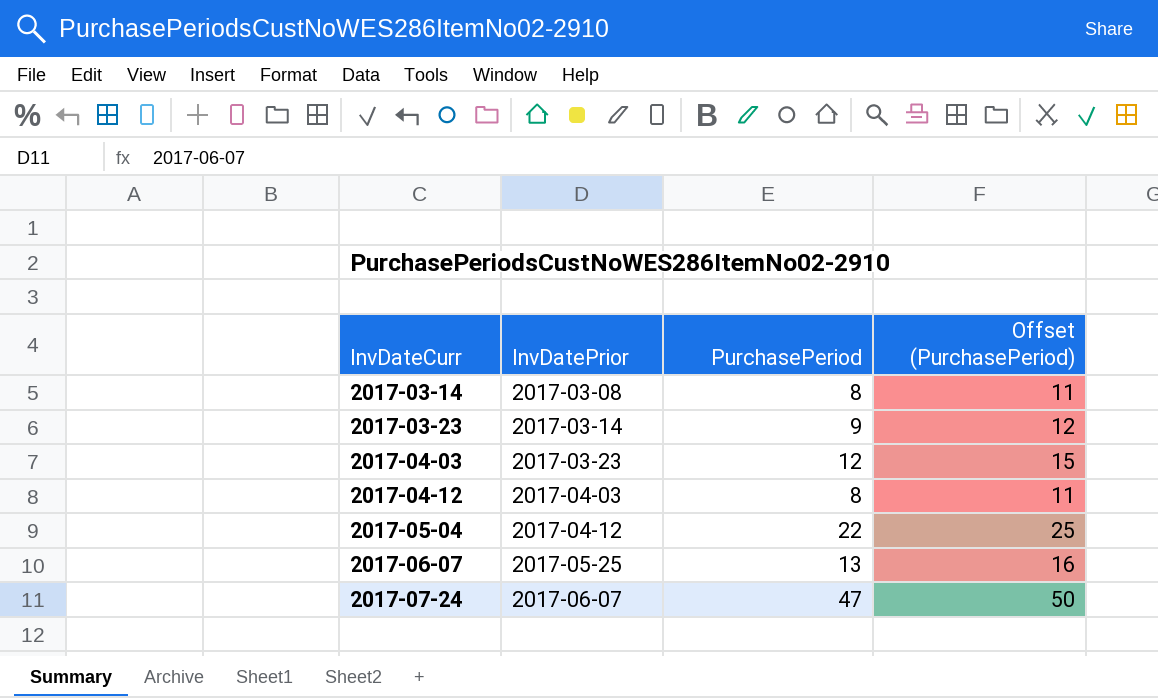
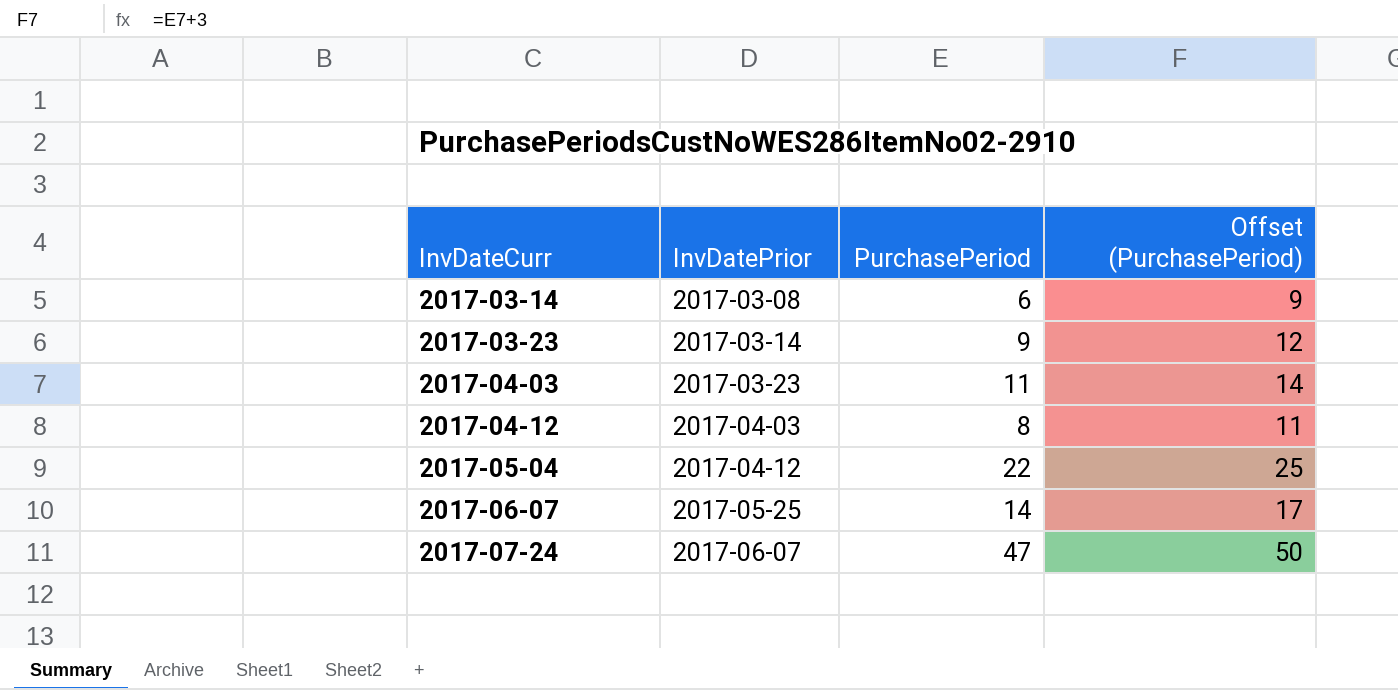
2017-03-14 | PurchasePeriod: 8 -> 6
2017-03-14 | Offset (PurchasePeriod): 11 -> 9
2017-04-03 | PurchasePeriod: 12 -> 11
2017-04-03 | Offset (PurchasePeriod): 15 -> 14
2017-06-07 | PurchasePeriod: 13 -> 14
2017-06-07 | Offset (PurchasePeriod): 16 -> 17

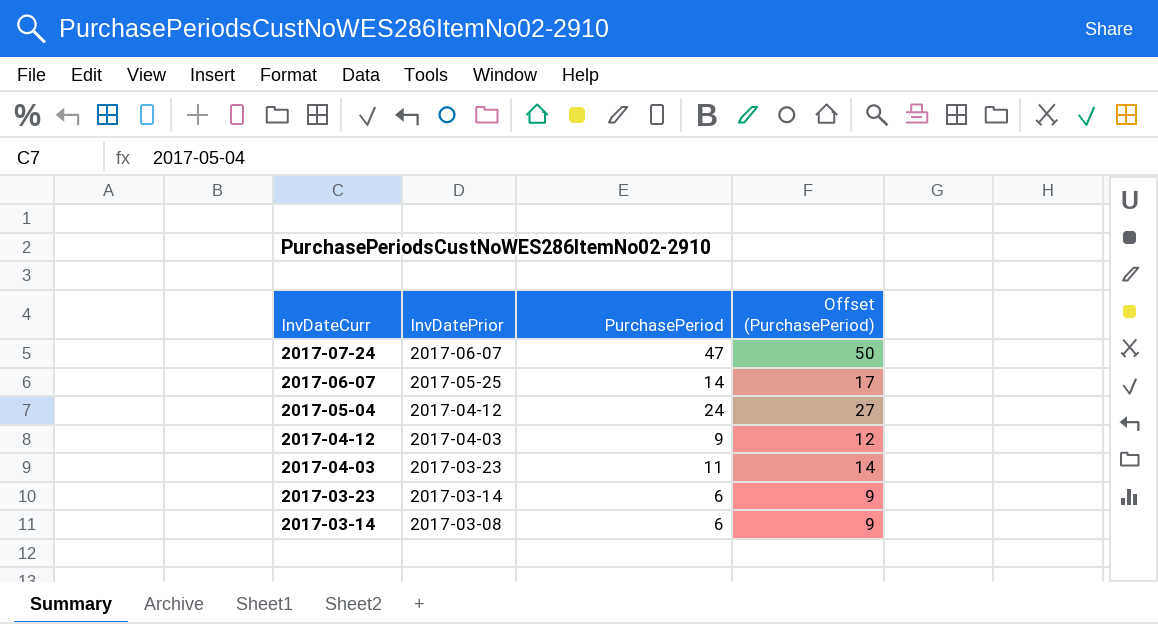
row order: InvDateCurr ascending -> InvDateCurr descending
2017-05-04 | PurchasePeriod: 22 -> 24
2017-05-04 | Offset (PurchasePeriod): 25 -> 27
2017-04-12 | PurchasePeriod: 8 -> 9
2017-04-12 | Offset (PurchasePeriod): 11 -> 12
2017-03-23 | PurchasePeriod: 9 -> 6
2017-03-23 | Offset (PurchasePeriod): 12 -> 9

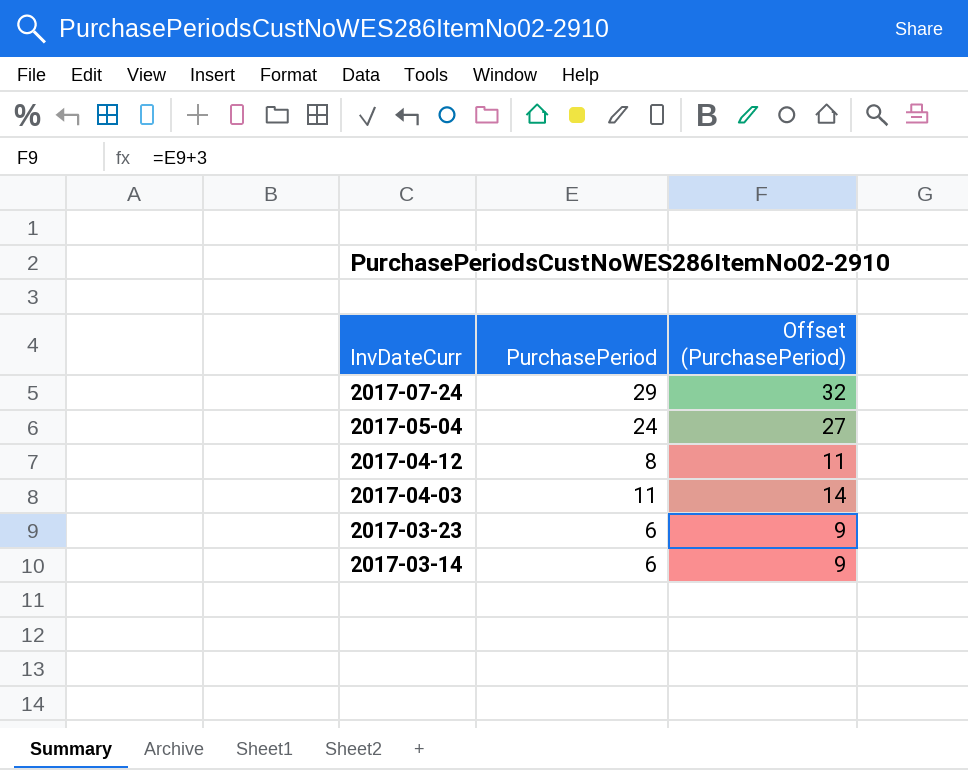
column InvDatePrior | position: 2 -> none
row 2017-06-07: 2017-05-25 | 14 | 17 -> none
2017-07-24 | PurchasePeriod: 47 -> 29
2017-07-24 | Offset (PurchasePeriod): 50 -> 32
2017-04-12 | PurchasePeriod: 9 -> 8
2017-04-12 | Offset (PurchasePeriod): 12 -> 11

